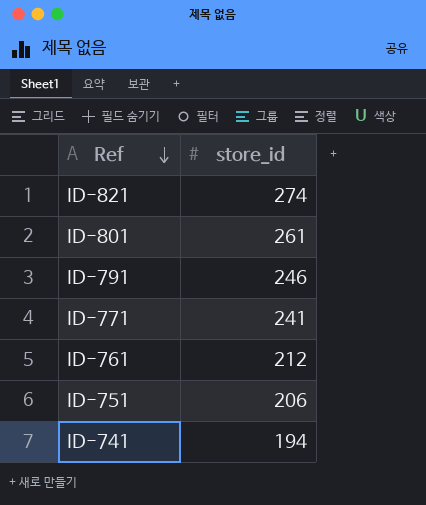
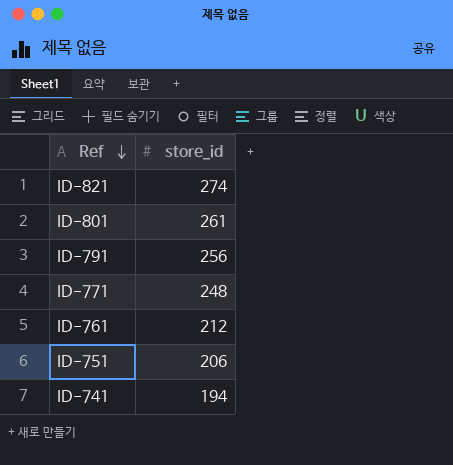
ID-791 | store_id: 246 -> 256
ID-771 | store_id: 241 -> 248

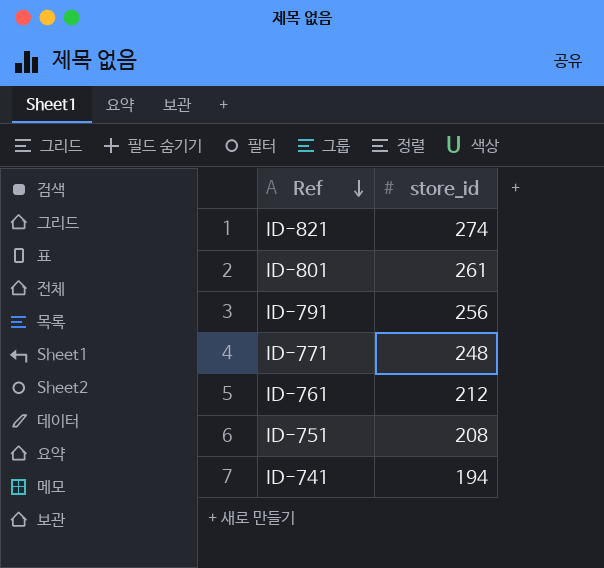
ID-751 | store_id: 206 -> 208

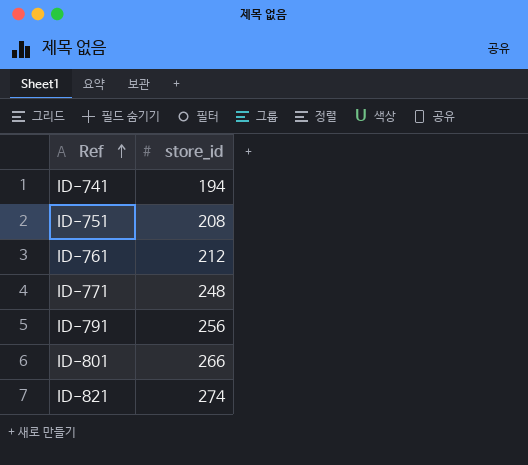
row order: Ref descending -> Ref ascending
ID-801 | store_id: 261 -> 266

